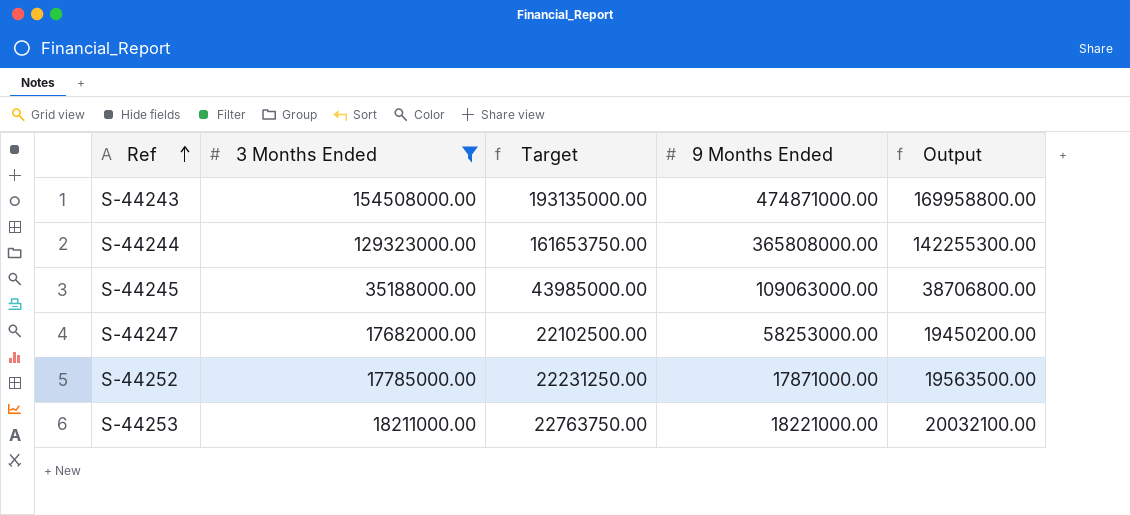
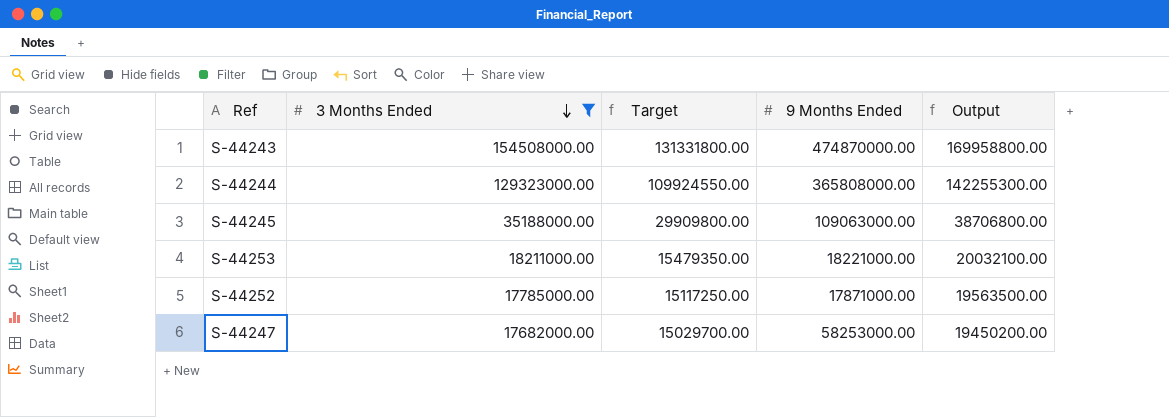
row order: Ref ascending -> 3 Months Ended descending
column Target | formula: [3 Months Ended] * 1.25 -> [3 Months Ended] * 0.85
S-44243 | 9 Months Ended: 474871000.00 -> 474870000.00

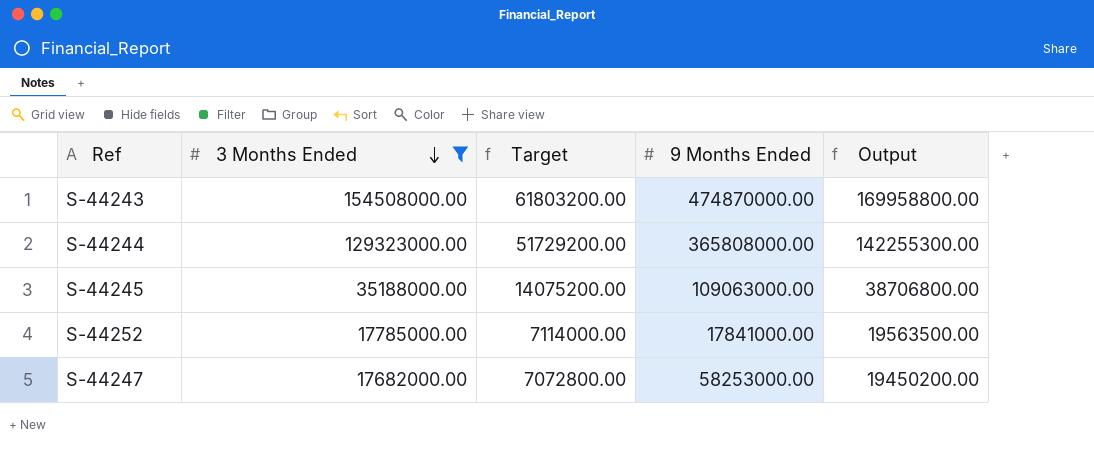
column Target | formula: [3 Months Ended] * 0.85 -> [3 Months Ended] * 0.4
row S-44253: 18211000.00 | 15479350.00 | 18221000.00 | 20032100.00 -> none
S-44252 | 9 Months Ended: 17871000.00 -> 17841000.00

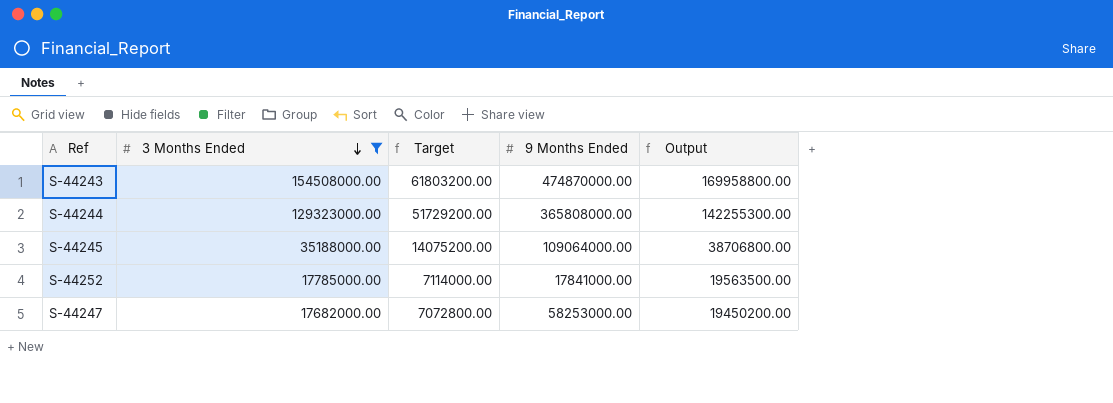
S-44245 | 9 Months Ended: 109063000.00 -> 109064000.00

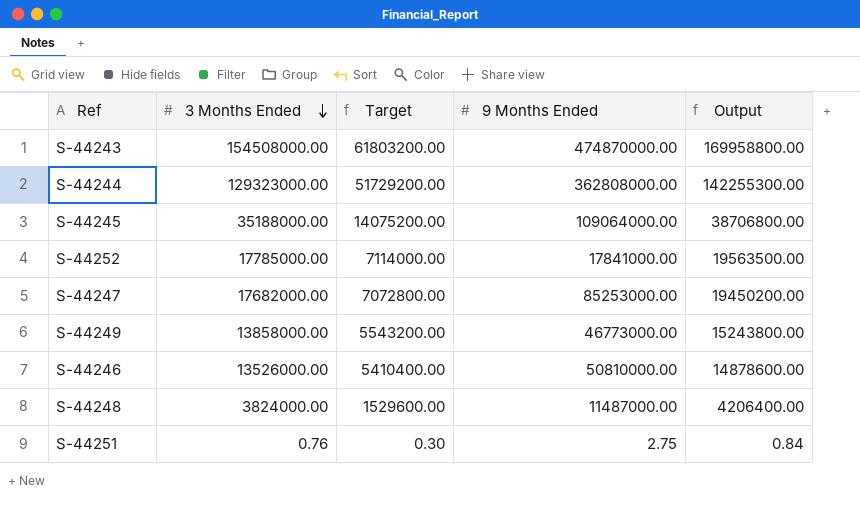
filter: 3 Months Ended >= 17682000.00 -> none
S-44244 | 9 Months Ended: 365808000.00 -> 362808000.00
S-44247 | 9 Months Ended: 58253000.00 -> 85253000.00

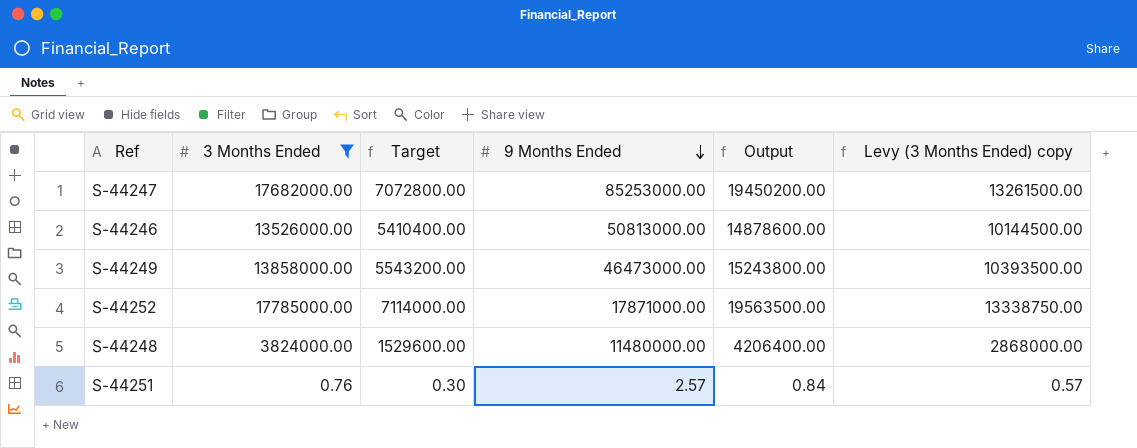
filter: none -> 3 Months Ended <= 17785000.00
row order: 3 Months Ended descending -> 9 Months Ended descending
column Levy (3 Months Ended) copy | formula: none -> [3 Months Ended] * 0.75
S-44246 | 9 Months Ended: 50810000.00 -> 50813000.00
S-44249 | 9 Months Ended: 46773000.00 -> 46473000.00
S-44252 | 9 Months Ended: 17841000.00 -> 17871000.00
S-44248 | 9 Months Ended: 11487000.00 -> 11480000.00
S-44251 | 9 Months Ended: 2.75 -> 2.57

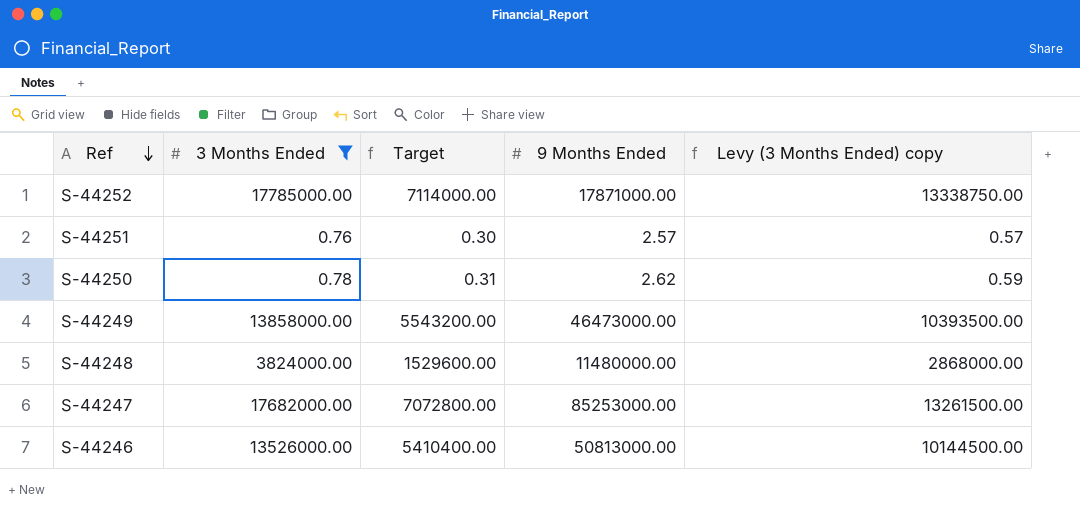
row order: 9 Months Ended descending -> Ref descending
column Output | formula: [3 Months Ended] * 1.1 -> none
row S-44250: none -> 0.78 | 0.31 | 2.62 | 0.59

